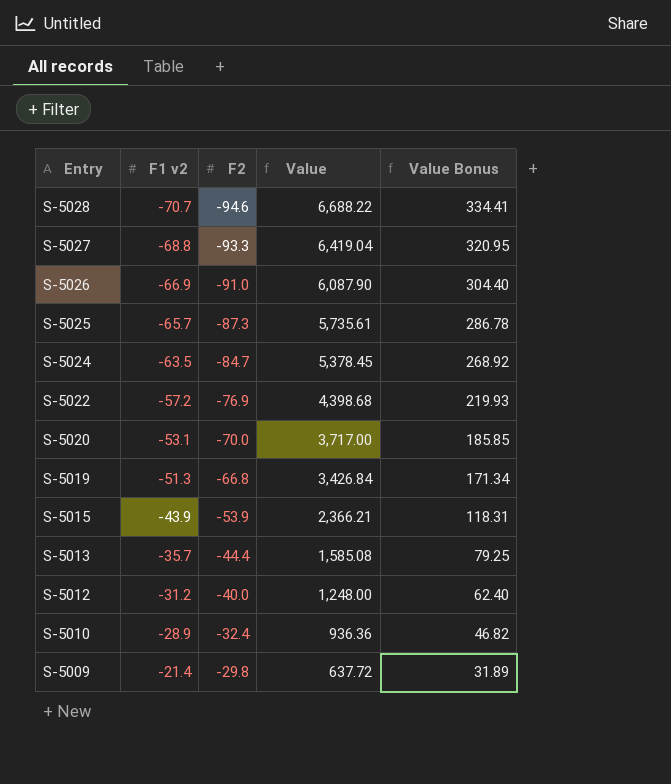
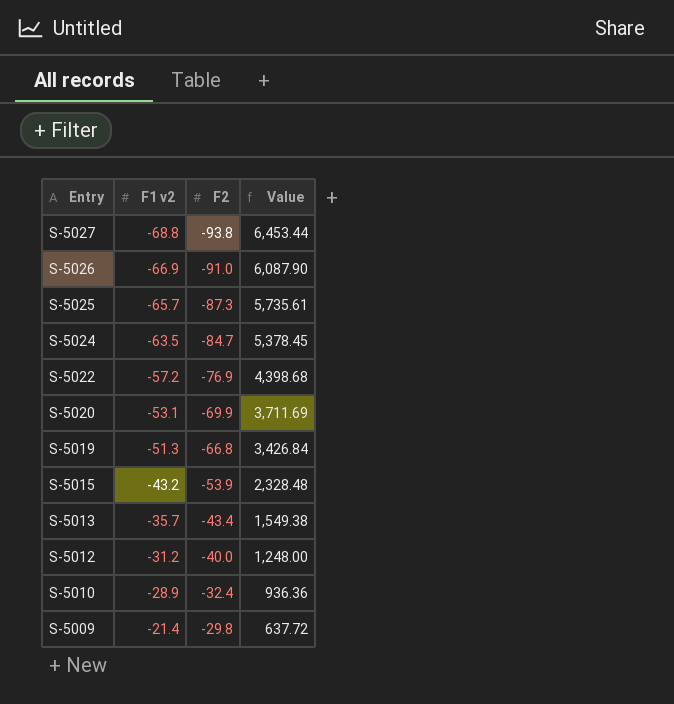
column Value Bonus | formula: [Value] * 0.05 -> none
row S-5028: -70.7 | -94.6 | 6,688.22 | 334.41 -> none
S-5027 | F2: -93.3 -> -93.8
S-5027 | Value: 6,419.04 -> 6,453.44
S-5020 | F2: -70.0 -> -69.9
S-5020 | Value: 3,717.00 -> 3,711.69
S-5015 | F1 v2: -43.9 -> -43.2
S-5015 | Value: 2,366.21 -> 2,328.48
S-5013 | F2: -44.4 -> -43.4
S-5013 | Value: 1,585.08 -> 1,549.38

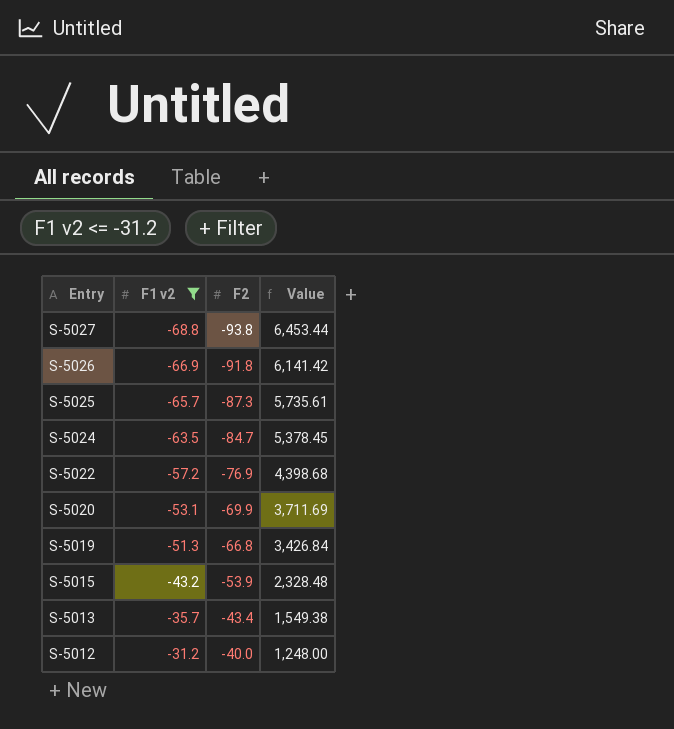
filter: none -> F1 v2 <= -31.2
S-5026 | F2: -91.0 -> -91.8
S-5026 | Value: 6,087.90 -> 6,141.42

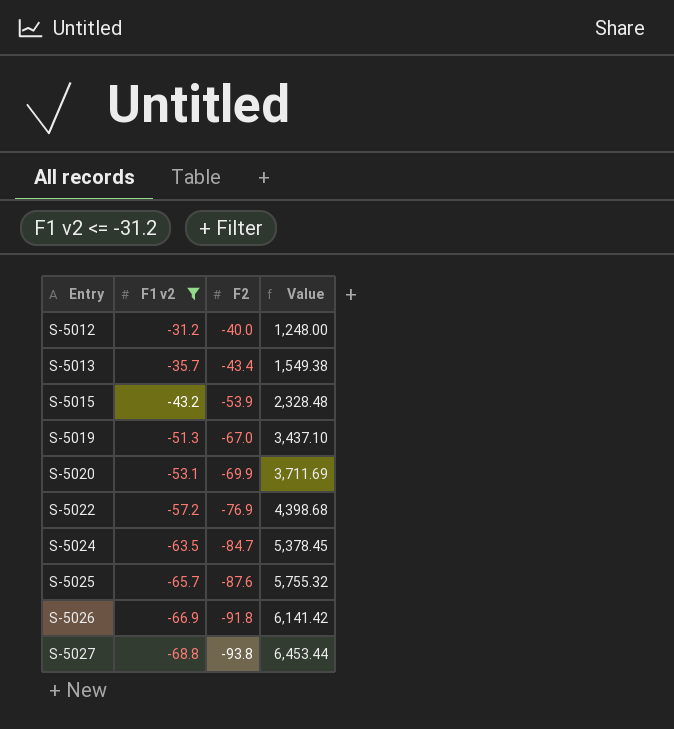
row order: Entry descending -> Entry ascending
S-5019 | F2: -66.8 -> -67.0
S-5019 | Value: 3,426.84 -> 3,437.10
S-5025 | F2: -87.3 -> -87.6
S-5025 | Value: 5,735.61 -> 5,755.32

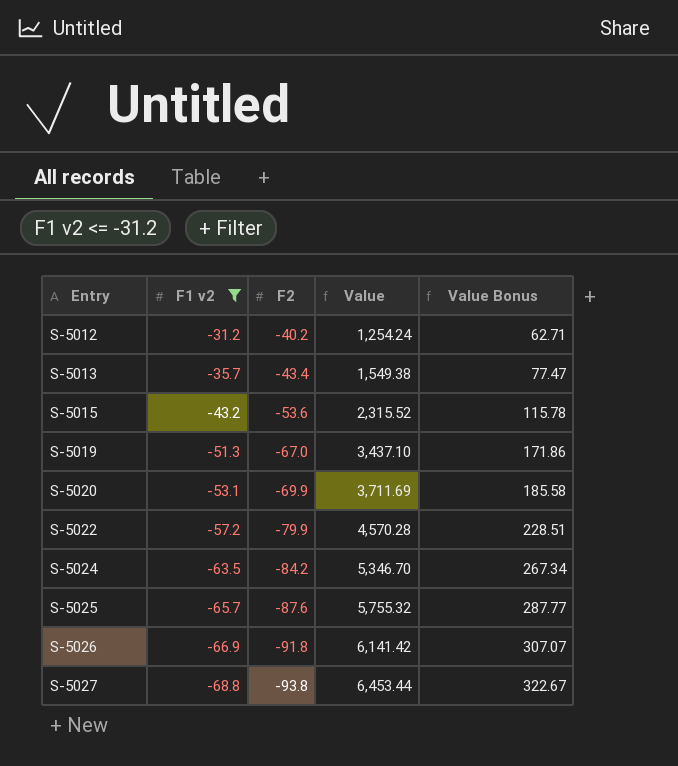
column Value Bonus | formula: none -> [Value] * 0.05
S-5012 | F2: -40.0 -> -40.2
S-5012 | Value: 1,248.00 -> 1,254.24
S-5015 | F2: -53.9 -> -53.6
S-5015 | Value: 2,328.48 -> 2,315.52
S-5022 | F2: -76.9 -> -79.9
S-5022 | Value: 4,398.68 -> 4,570.28
S-5024 | F2: -84.7 -> -84.2
S-5024 | Value: 5,378.45 -> 5,346.70

